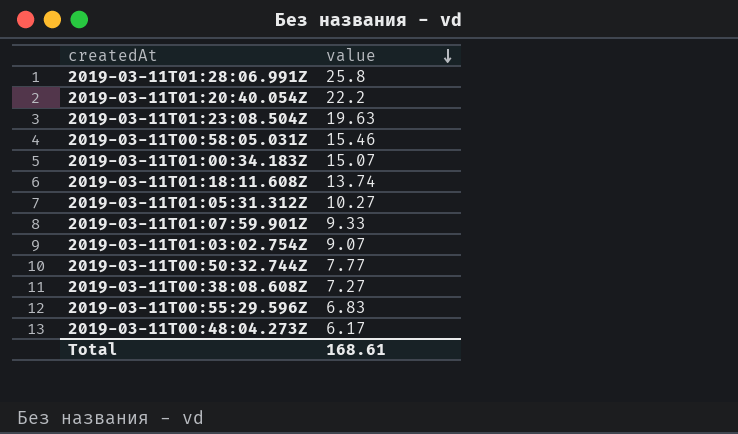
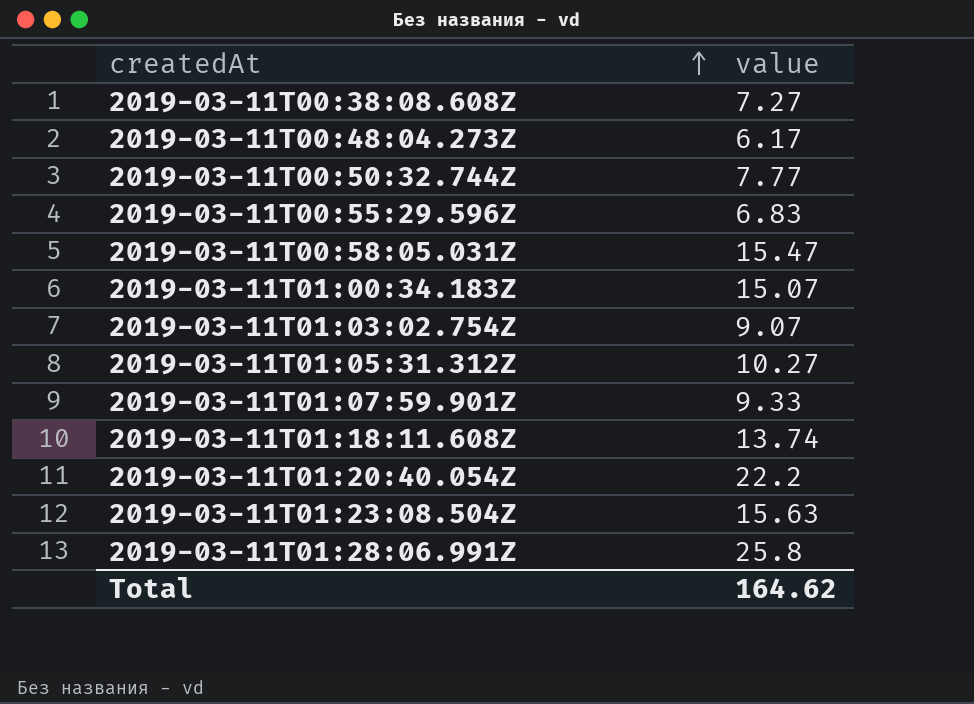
row order: value descending -> createdAt ascending
2019-03-11T00:58:05.031Z | value: 15.46 -> 15.47
2019-03-11T01:23:08.504Z | value: 19.63 -> 15.63
Total | value: 168.61 -> 164.62

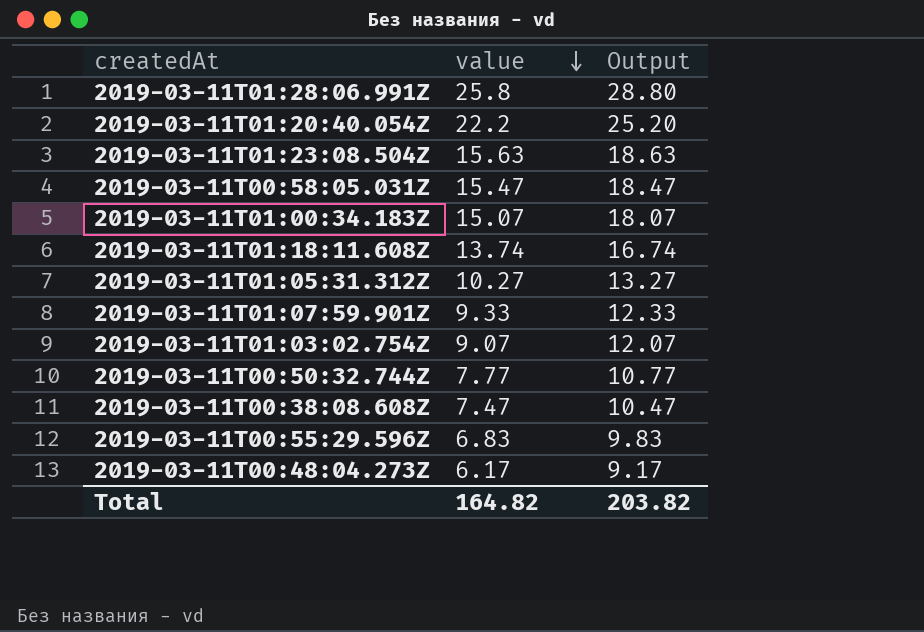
row order: createdAt ascending -> value descending
column Output | formula: none -> [value] + 3
2019-03-11T00:38:08.608Z | value: 7.27 -> 7.47
Total | value: 164.62 -> 164.82

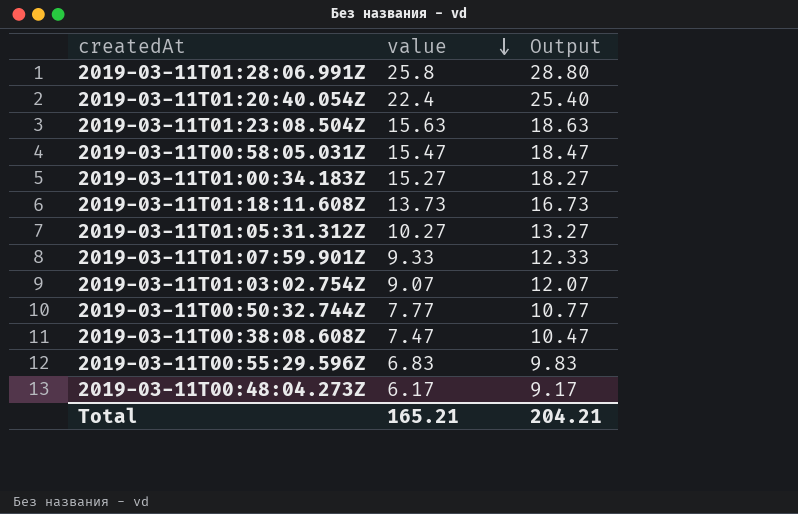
2019-03-11T01:20:40.054Z | value: 22.2 -> 22.4
2019-03-11T01:20:40.054Z | Output: 25.20 -> 25.40
2019-03-11T01:00:34.183Z | value: 15.07 -> 15.27
2019-03-11T01:00:34.183Z | Output: 18.07 -> 18.27
2019-03-11T01:18:11.608Z | value: 13.74 -> 13.73
2019-03-11T01:18:11.608Z | Output: 16.74 -> 16.73
Total | value: 164.82 -> 165.21
Total | Output: 203.82 -> 204.21

